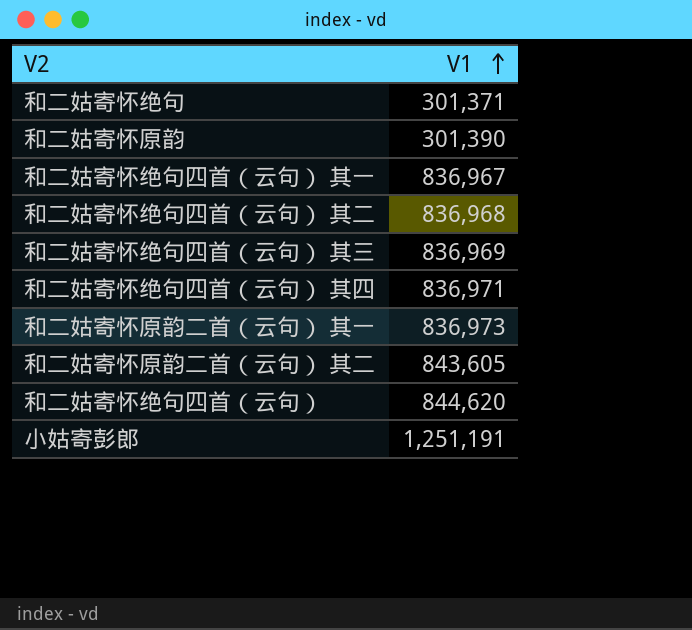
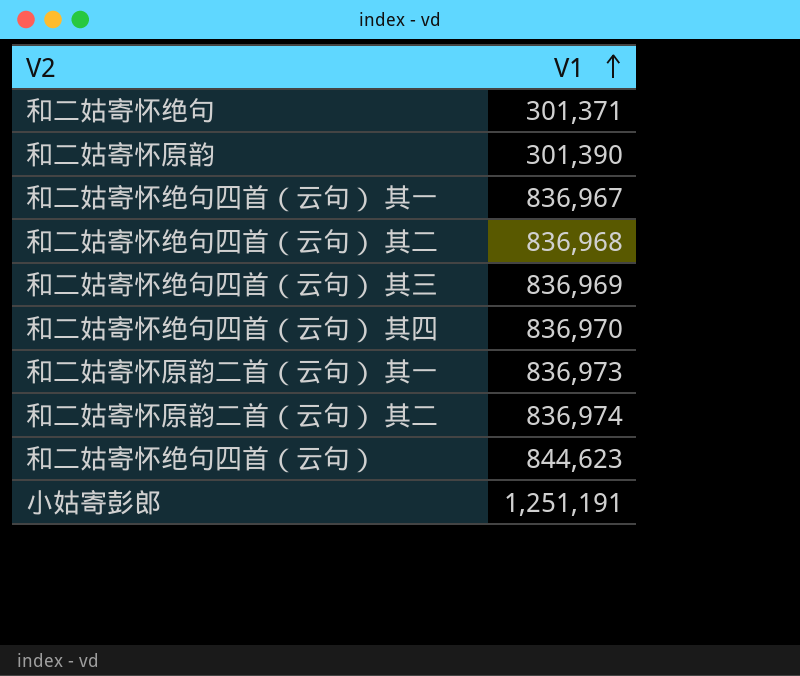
和二姑寄怀绝句四首（云句） 其四 | V1: 836,971 -> 836,970
和二姑寄怀原韵二首（云句） 其二 | V1: 843,605 -> 836,974
和二姑寄怀绝句四首（云句） | V1: 844,620 -> 844,623

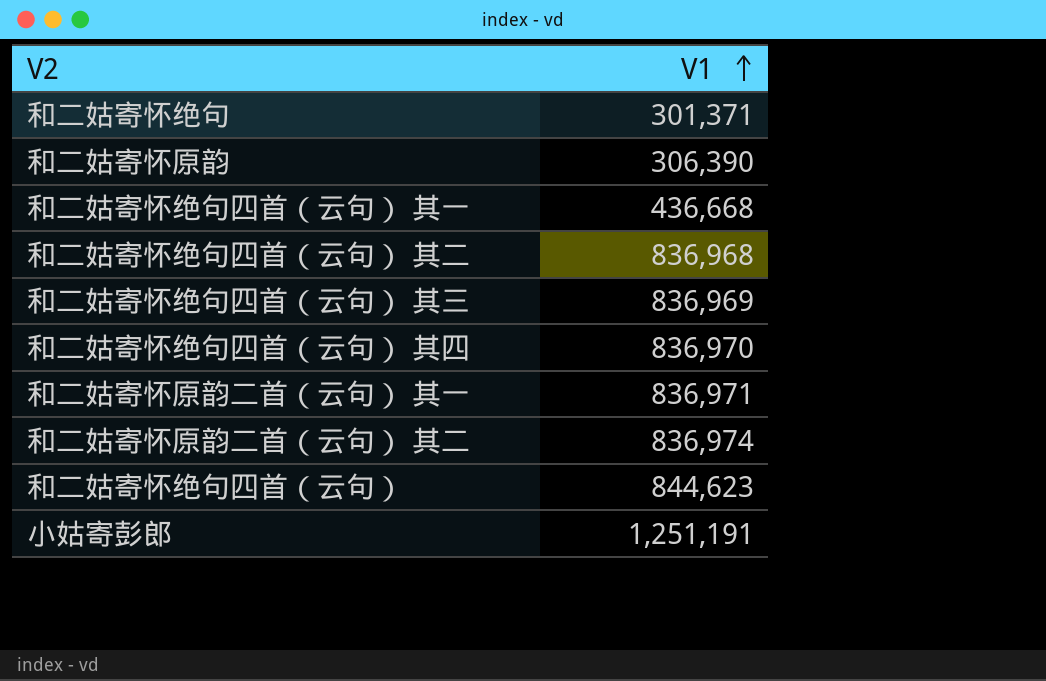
和二姑寄怀原韵 | V1: 301,390 -> 306,390
和二姑寄怀绝句四首（云句） 其一 | V1: 836,967 -> 436,668
和二姑寄怀原韵二首（云句） 其一 | V1: 836,973 -> 836,971

